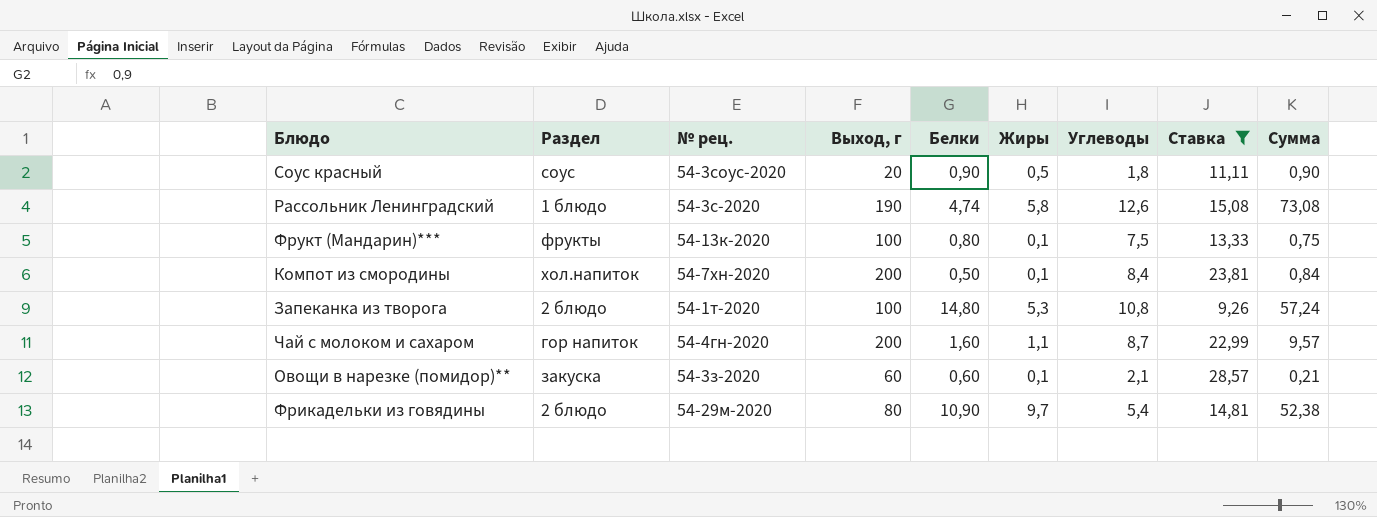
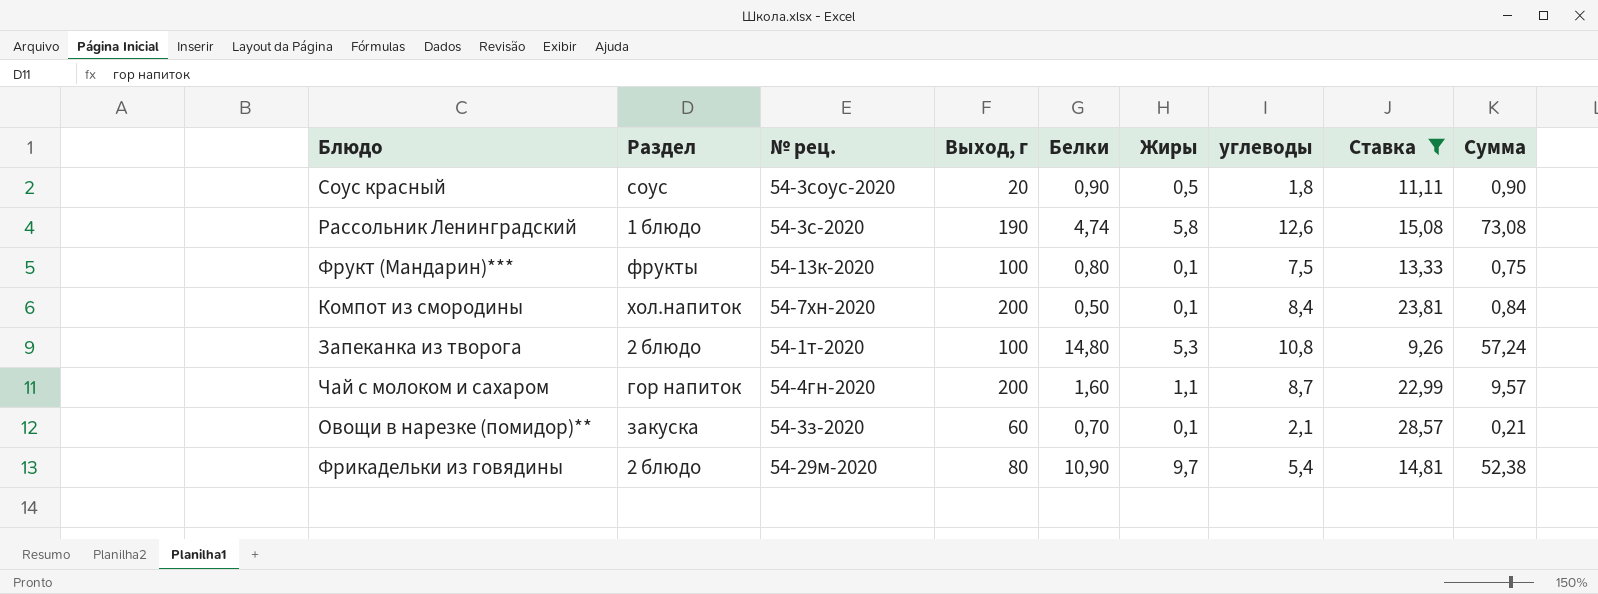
column name: Углеводы -> углеводы
Овощи в нарезке (помидор)** | Белки: 0,60 -> 0,70

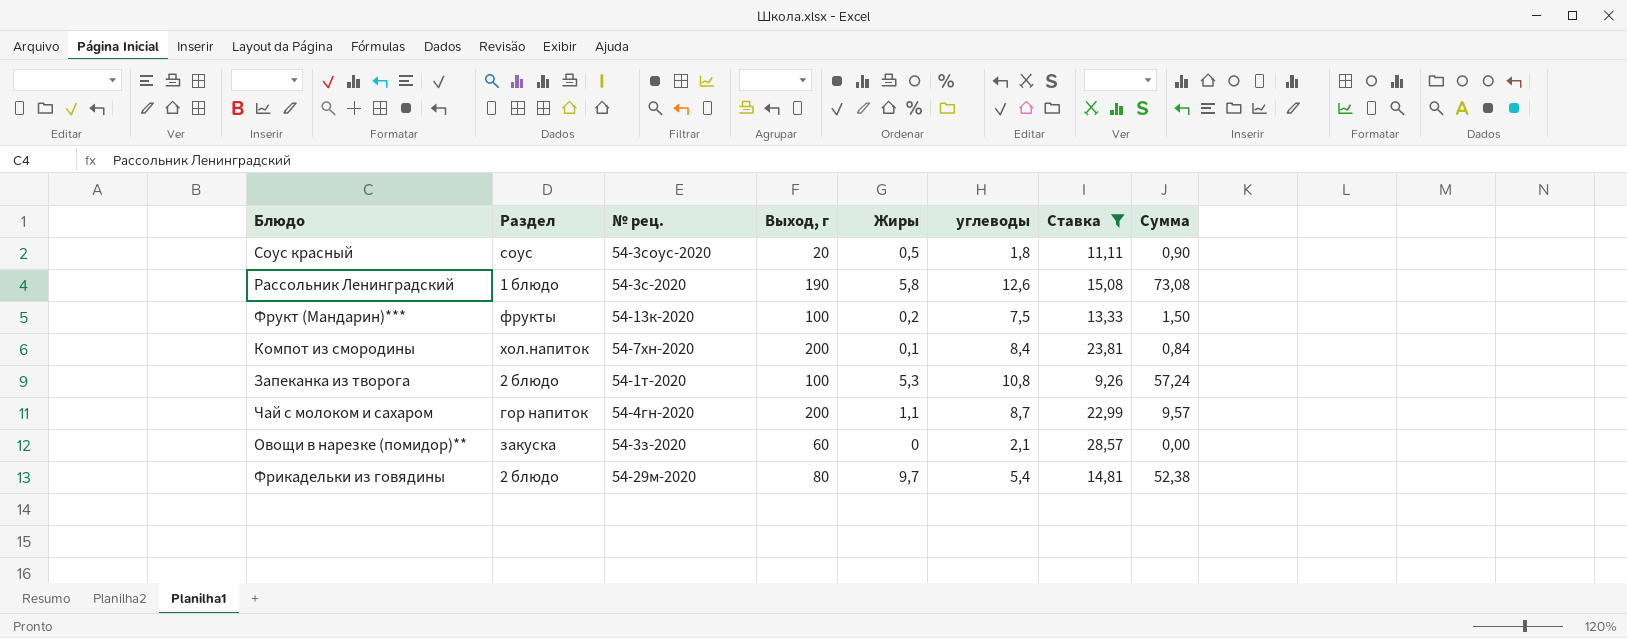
column Белки | position: 5 -> none
Фрукт (Мандарин)*** | Жиры: 0,1 -> 0,2
Фрукт (Мандарин)*** | Сумма: 0,75 -> 1,50
Овощи в нарезке (помидор)** | Жиры: 0,1 -> 0
Овощи в нарезке (помидор)** | Сумма: 0,21 -> 0,00

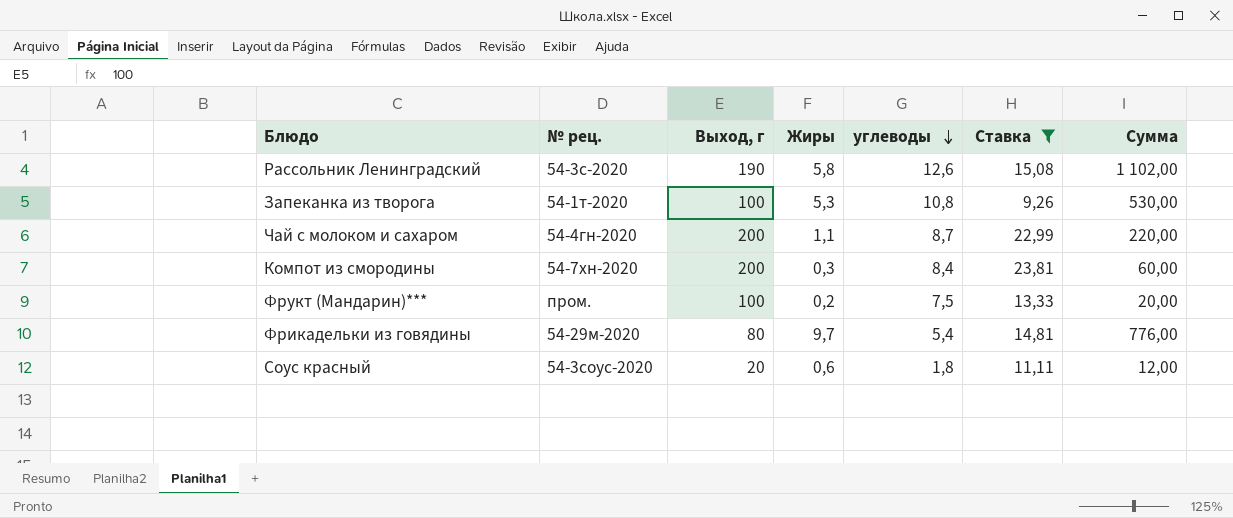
row order: none -> углеводы descending
column Раздел | position: 2 -> none
column Сумма | formula: [Жиры] * [углеводы] -> [Выход, г] * [Жиры]
row Овощи в нарезке (помидор)**: закуска | 54-3з-2020 | 60 | 0 | 2,1 | 28,57 | 0,00 -> none
Компот из смородины | Жиры: 0,1 -> 0,3
Фрукт (Мандарин)*** | № рец.: 54-13к-2020 -> пром.
Соус красный | Жиры: 0,5 -> 0,6

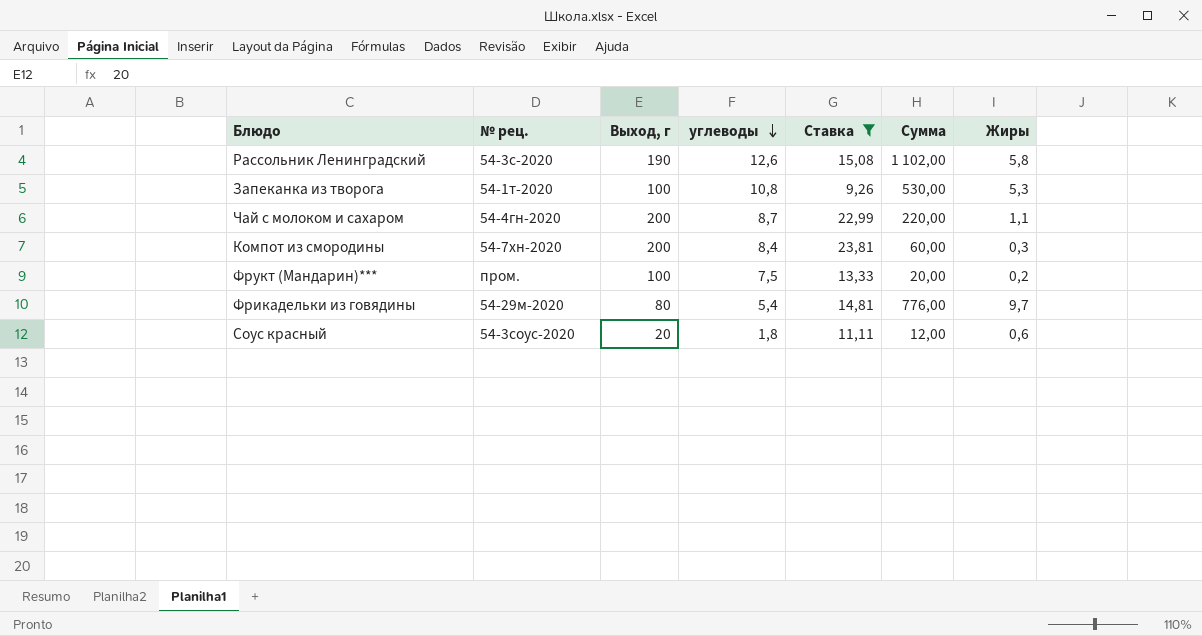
column Жиры | position: 4 -> 7

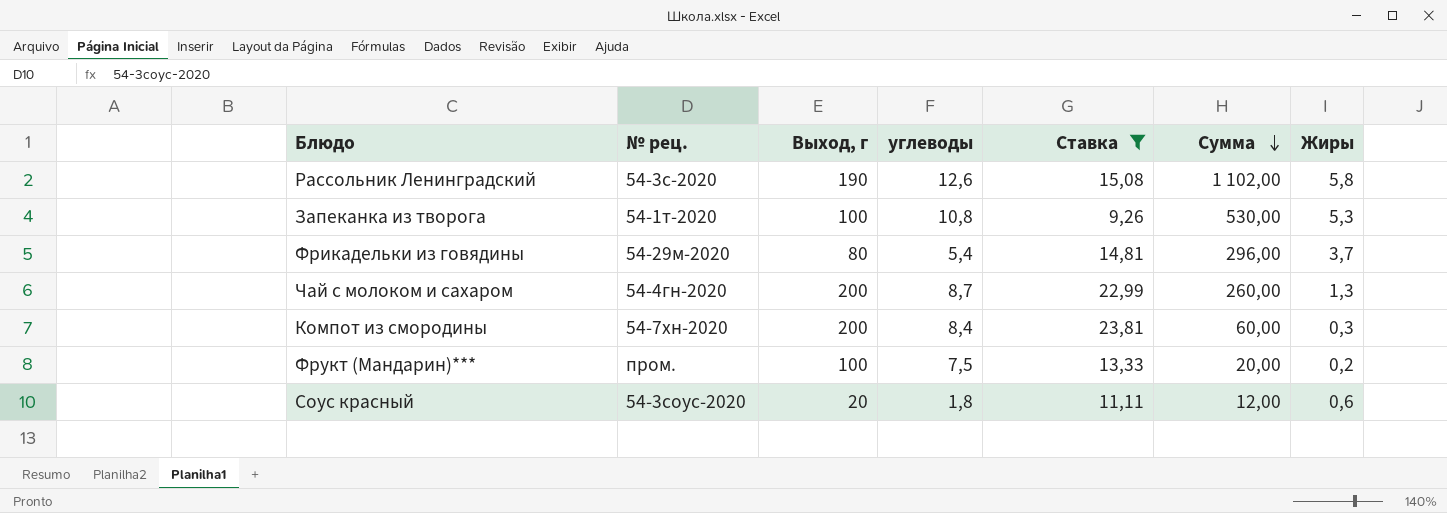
row order: углеводы descending -> Сумма descending
Фрикадельки из говядины | Сумма: 776,00 -> 296,00
Фрикадельки из говядины | Жиры: 9,7 -> 3,7
Чай с молоком и сахаром | Сумма: 220,00 -> 260,00
Чай с молоком и сахаром | Жиры: 1,1 -> 1,3

